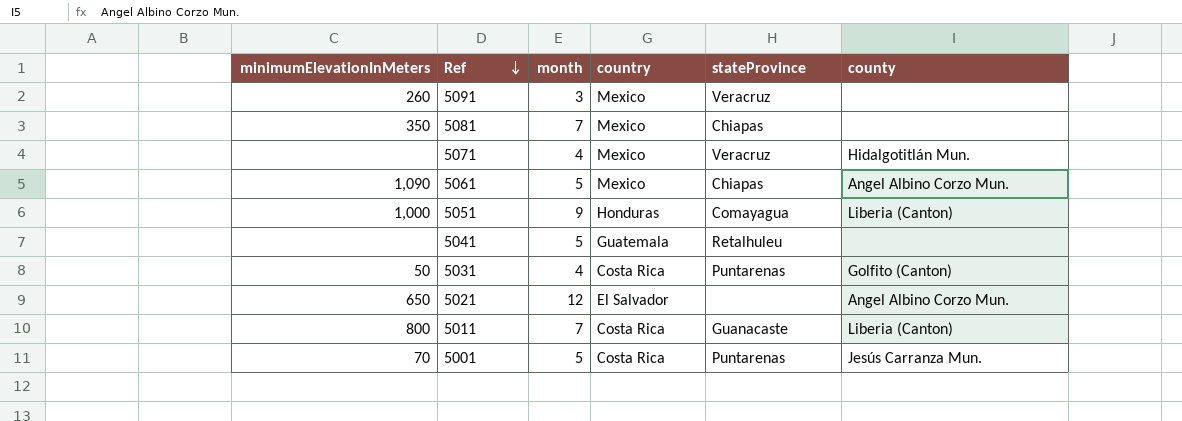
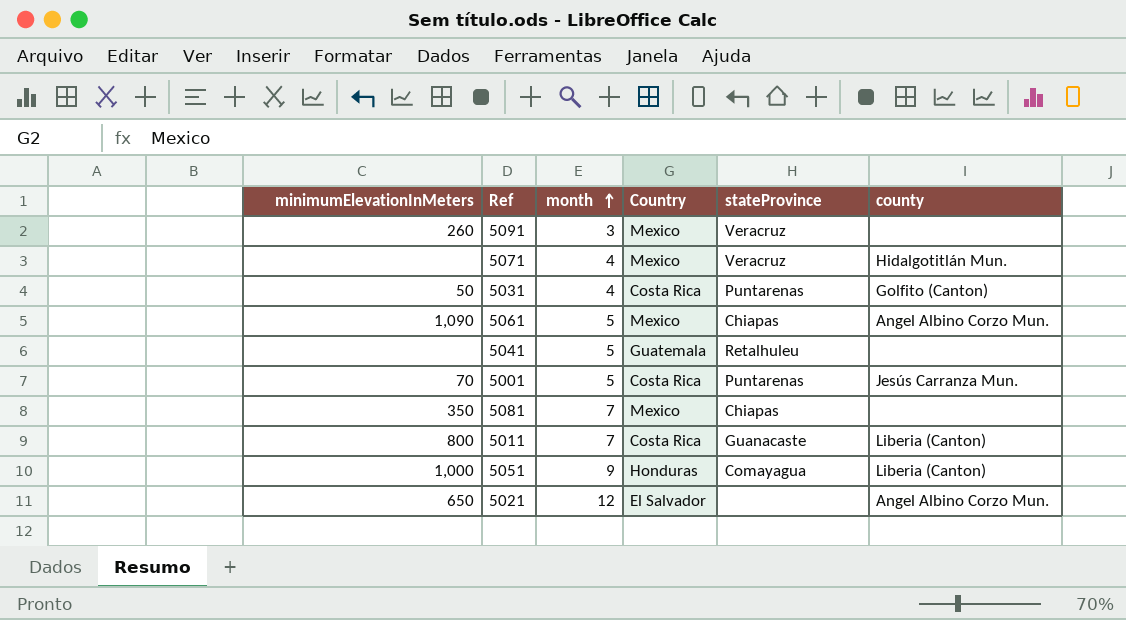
row order: Ref descending -> month ascending
column name: country -> Country

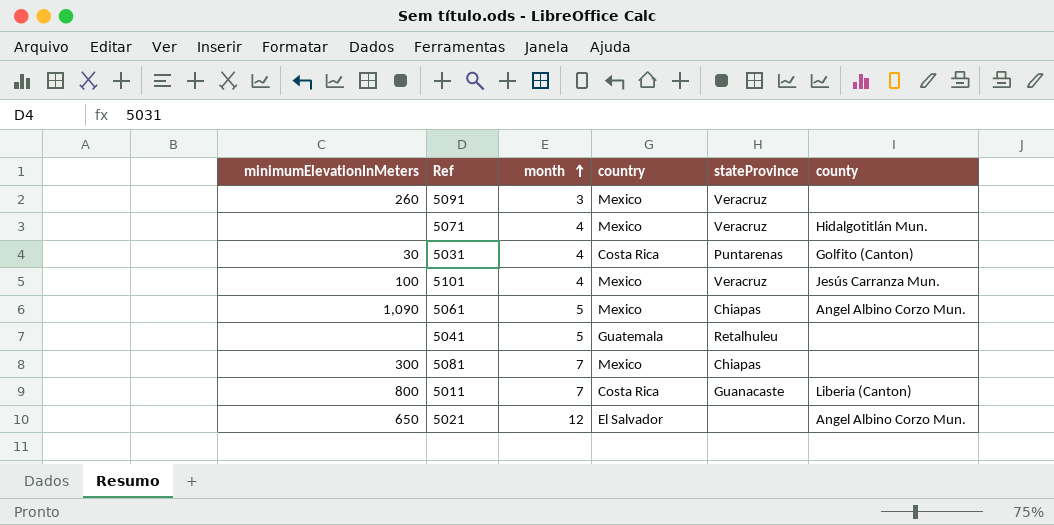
column name: Country -> country
row 5001: 70 | 5 | Costa Rica | Puntarenas | Jesús Carranza Mun. -> none
row 5051: 1,000 | 9 | Honduras | Comayagua | Liberia (Canton) -> none
5031 | minimumElevationInMeters: 50 -> 30
row 5101: none -> 100 | 4 | Mexico | Veracruz | Jesús Carranza Mun.
5081 | minimumElevationInMeters: 350 -> 300

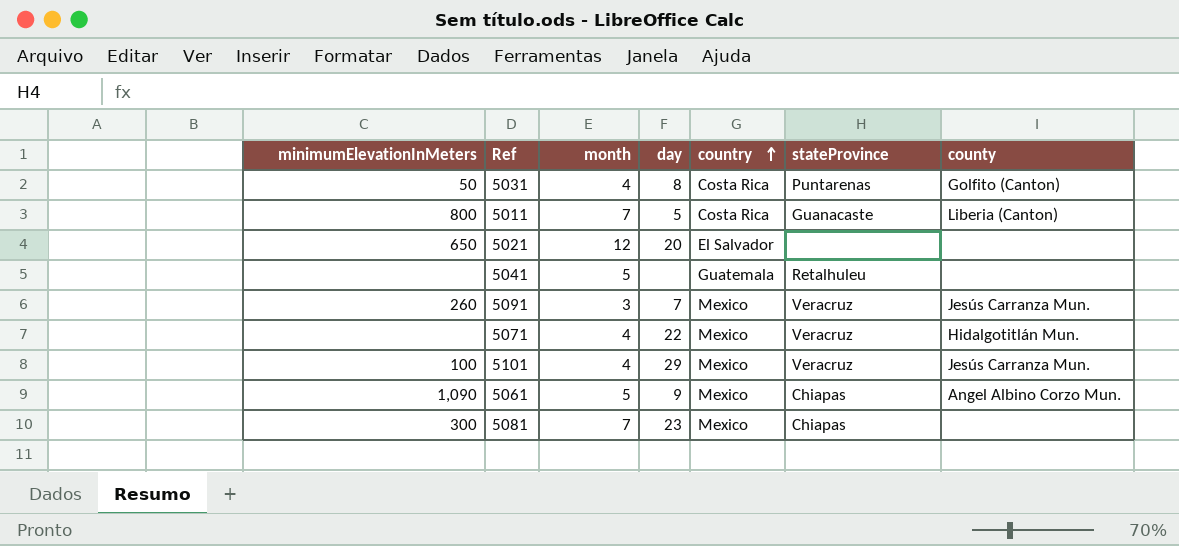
row order: month ascending -> country ascending
column day | position: none -> 4
5031 | minimumElevationInMeters: 30 -> 50
5021 | county: Angel Albino Corzo Mun. -> none
5091 | county: none -> Jesús Carranza Mun.

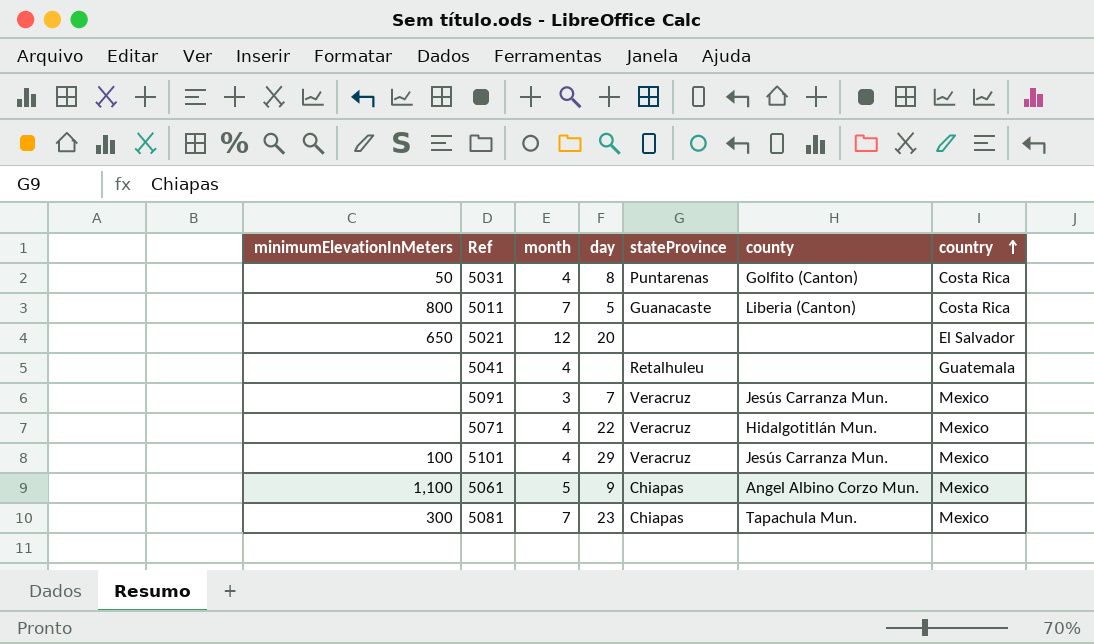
column country | position: 5 -> 7
5041 | month: 5 -> 4
5091 | minimumElevationInMeters: 260 -> none
5061 | minimumElevationInMeters: 1,090 -> 1,100
5081 | county: none -> Tapachula Mun.

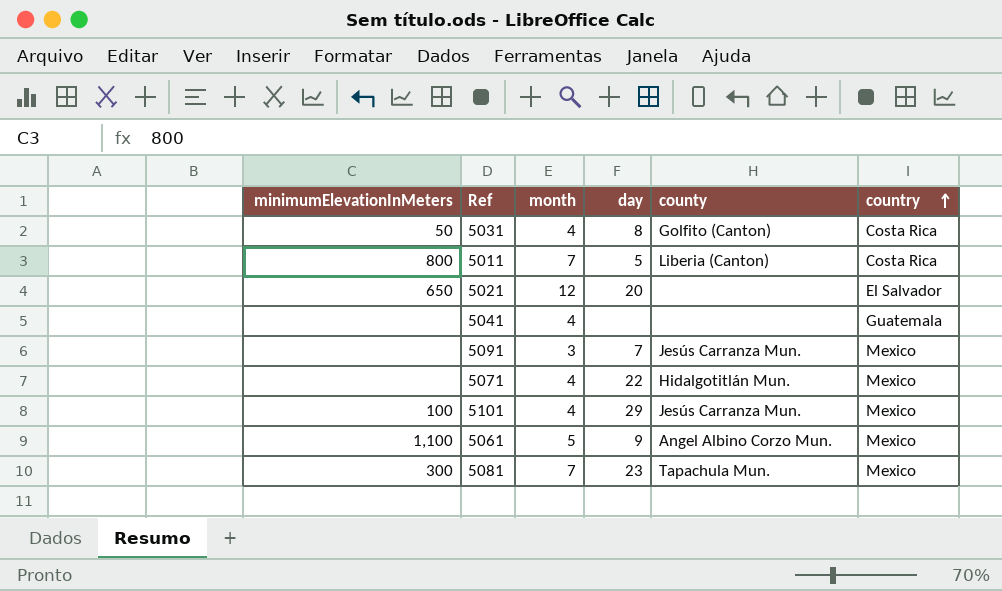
column stateProvince | position: 5 -> none

